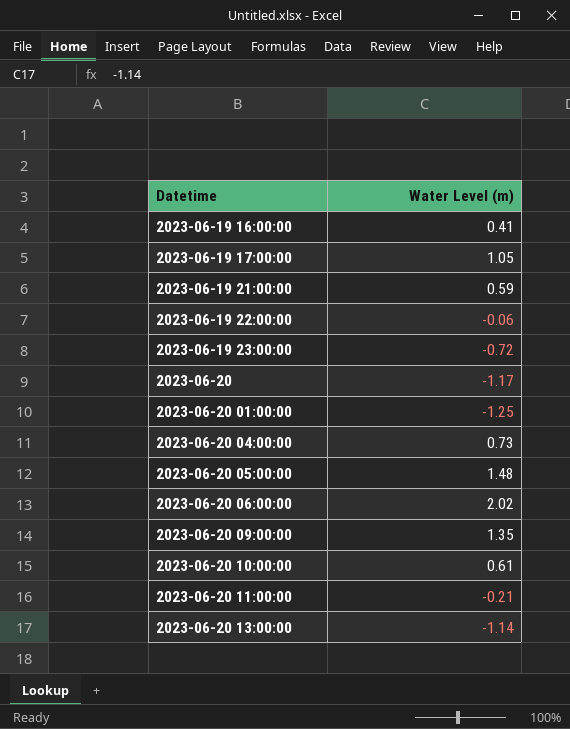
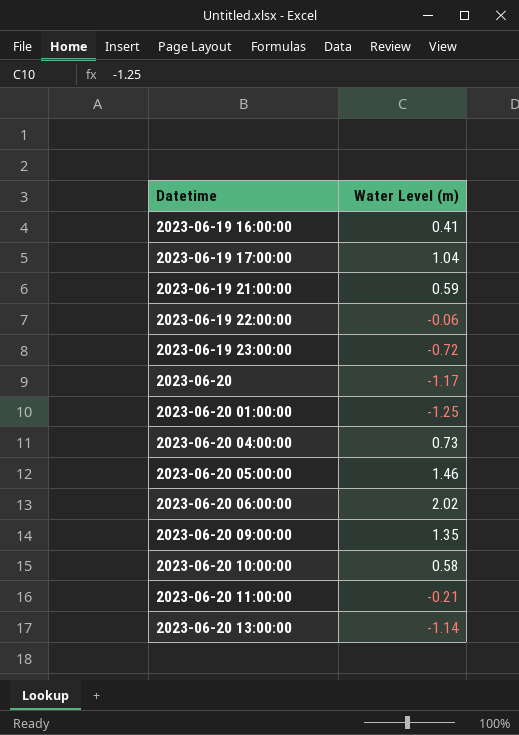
2023-06-19 17:00:00 | Water Level (m): 1.05 -> 1.04
2023-06-20 05:00:00 | Water Level (m): 1.48 -> 1.46
2023-06-20 10:00:00 | Water Level (m): 0.61 -> 0.58

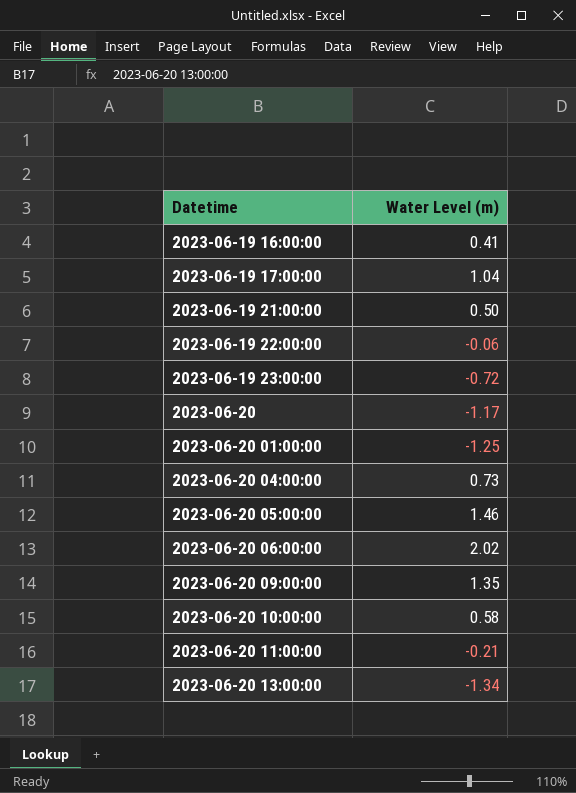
2023-06-19 21:00:00 | Water Level (m): 0.59 -> 0.50
2023-06-20 13:00:00 | Water Level (m): -1.14 -> -1.34

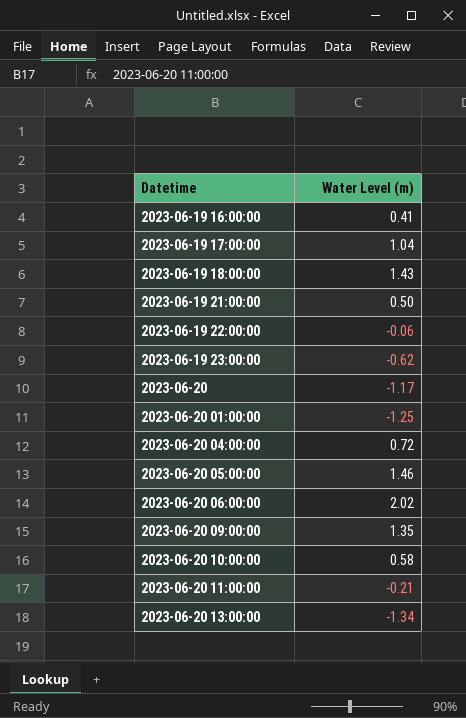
row 2023-06-19 18:00:00: none -> 1.43
2023-06-19 23:00:00 | Water Level (m): -0.72 -> -0.62
2023-06-20 04:00:00 | Water Level (m): 0.73 -> 0.72

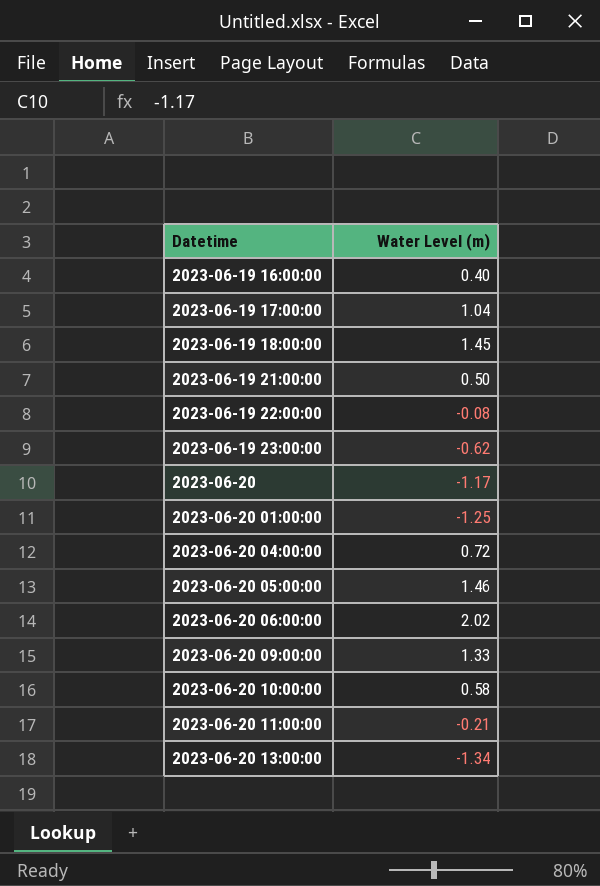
2023-06-19 16:00:00 | Water Level (m): 0.41 -> 0.40
2023-06-19 18:00:00 | Water Level (m): 1.43 -> 1.45
2023-06-19 22:00:00 | Water Level (m): -0.06 -> -0.08
2023-06-20 09:00:00 | Water Level (m): 1.35 -> 1.33

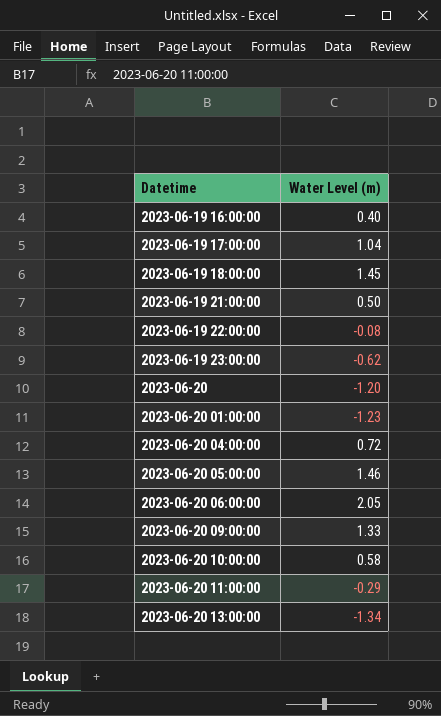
2023-06-20 | Water Level (m): -1.17 -> -1.20
2023-06-20 01:00:00 | Water Level (m): -1.25 -> -1.23
2023-06-20 06:00:00 | Water Level (m): 2.02 -> 2.05
2023-06-20 11:00:00 | Water Level (m): -0.21 -> -0.29

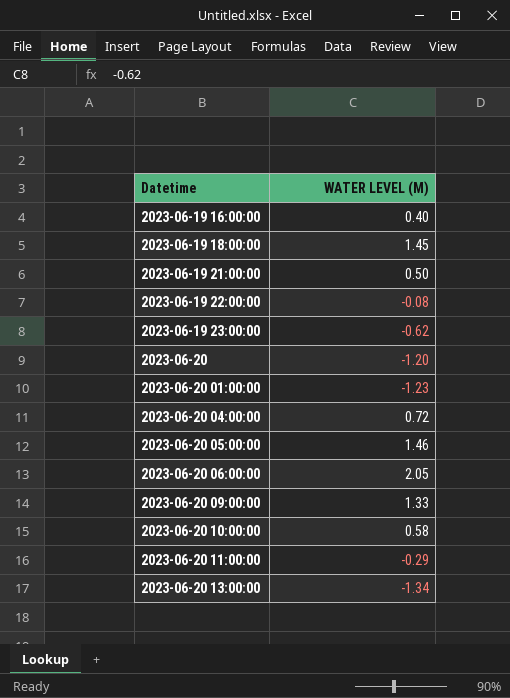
column name: Water Level (m) -> WATER LEVEL (M)
row 2023-06-19 17:00:00: 1.04 -> none

